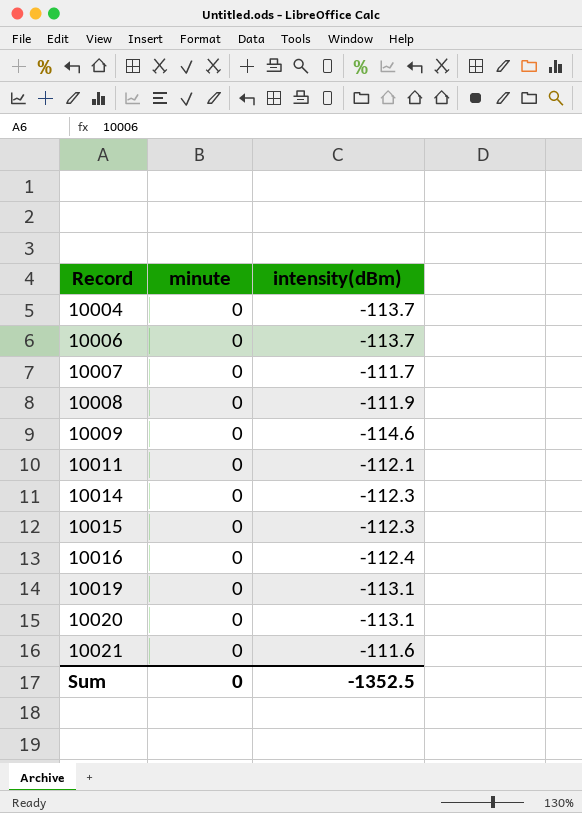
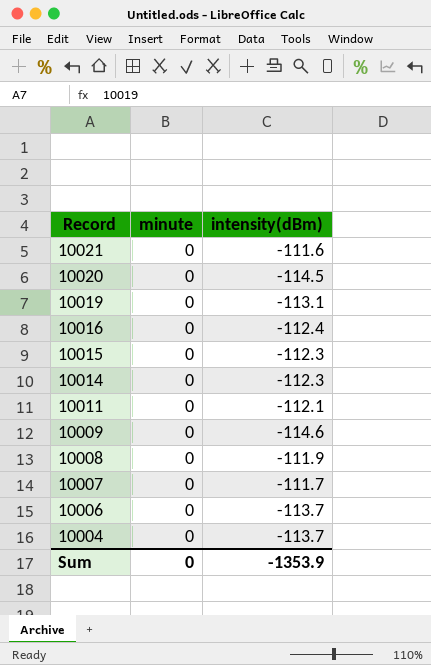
row order: Record ascending -> Record descending
10020 | intensity(dBm): -113.1 -> -114.5
Sum | intensity(dBm): -1352.5 -> -1353.9

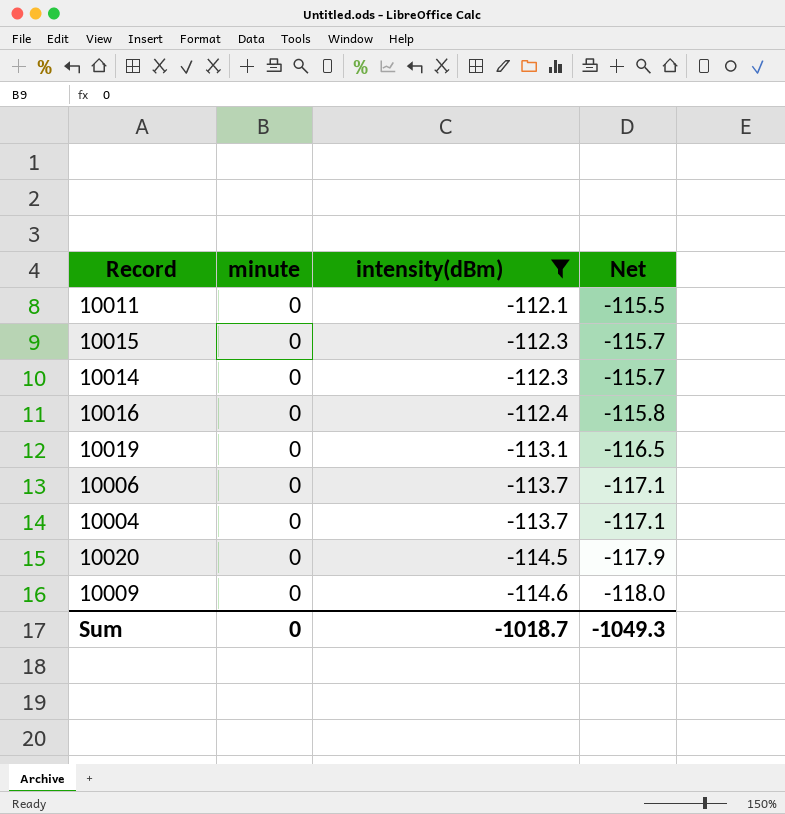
filter: none -> intensity(dBm) <= -112.1
row order: Record descending -> intensity(dBm) descending
column Net | formula: none -> [intensity(dBm)] * 1.03
Sum | intensity(dBm): -1353.9 -> -1018.7

